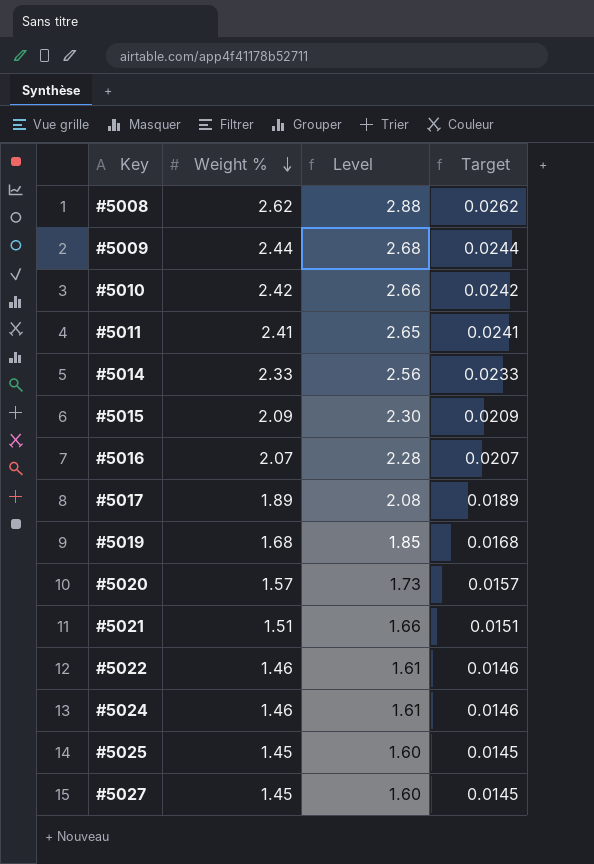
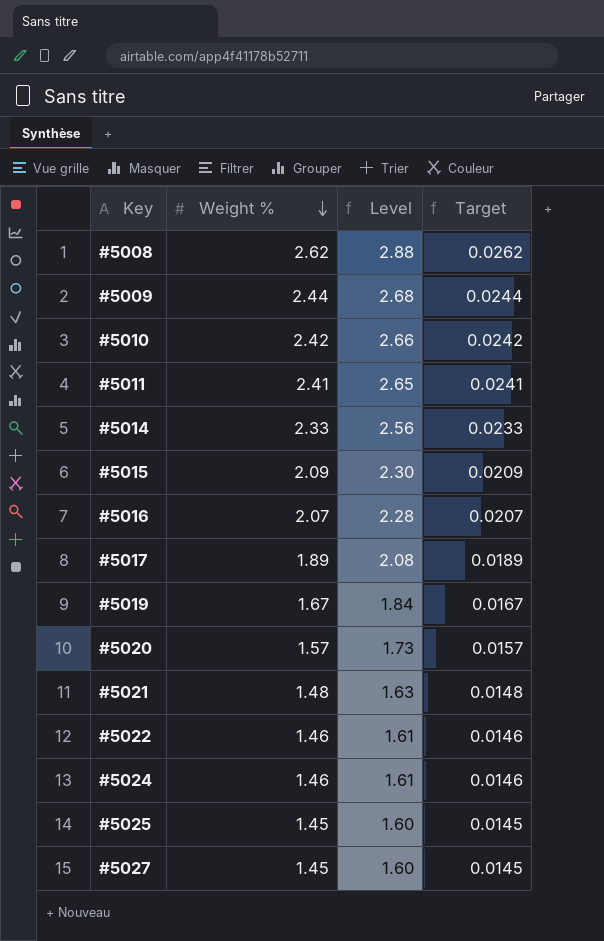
#5019 | Weight %: 1.68 -> 1.67
#5019 | Level: 1.85 -> 1.84
#5019 | Target: 0.0168 -> 0.0167
#5021 | Weight %: 1.51 -> 1.48
#5021 | Level: 1.66 -> 1.63
#5021 | Target: 0.0151 -> 0.0148

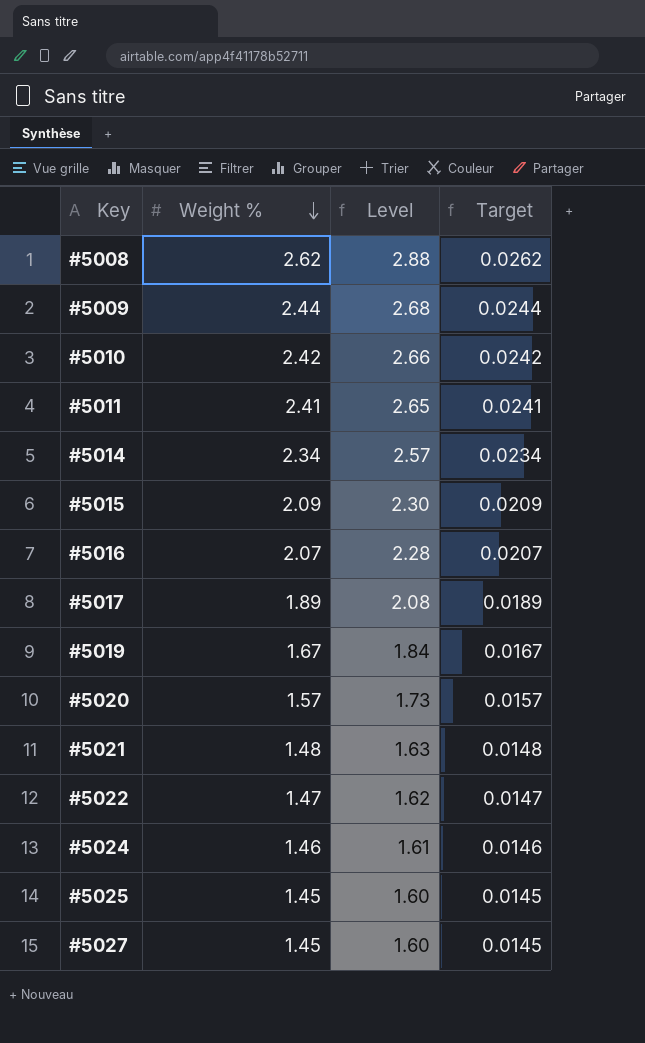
#5014 | Weight %: 2.33 -> 2.34
#5014 | Level: 2.56 -> 2.57
#5014 | Target: 0.0233 -> 0.0234
#5022 | Weight %: 1.46 -> 1.47
#5022 | Level: 1.61 -> 1.62
#5022 | Target: 0.0146 -> 0.0147

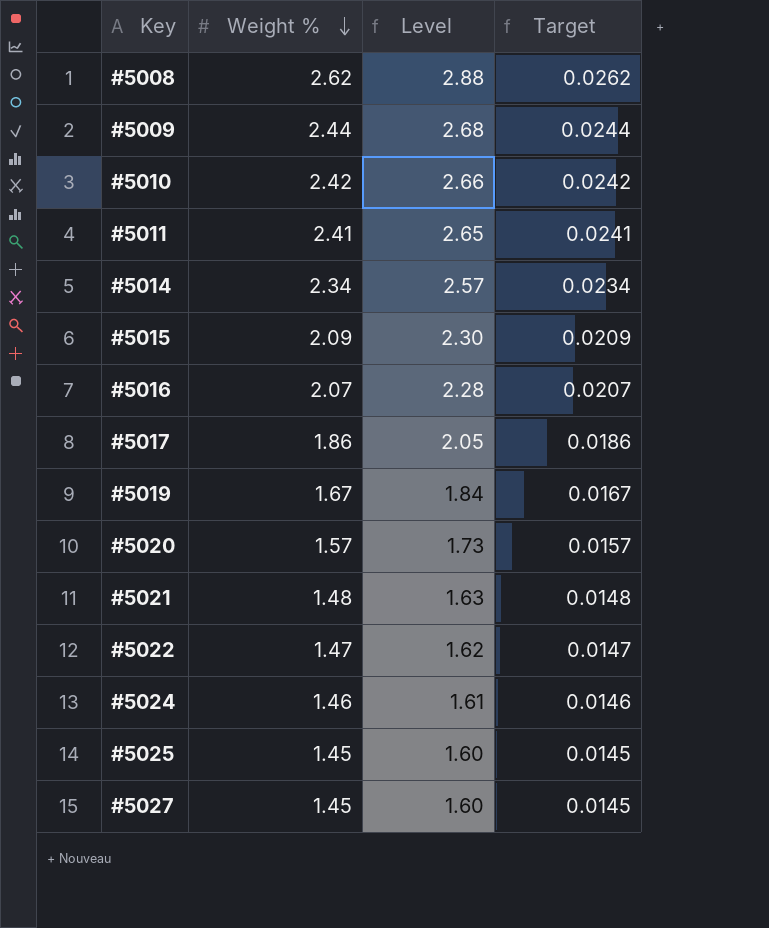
#5017 | Weight %: 1.89 -> 1.86
#5017 | Level: 2.08 -> 2.05
#5017 | Target: 0.0189 -> 0.0186

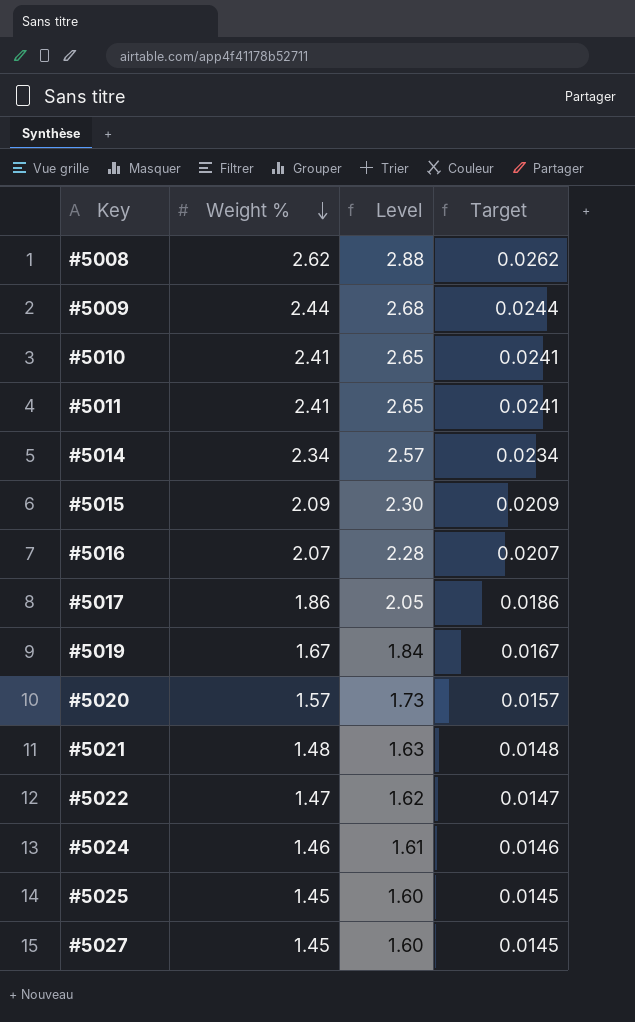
#5010 | Weight %: 2.42 -> 2.41
#5010 | Level: 2.66 -> 2.65
#5010 | Target: 0.0242 -> 0.0241

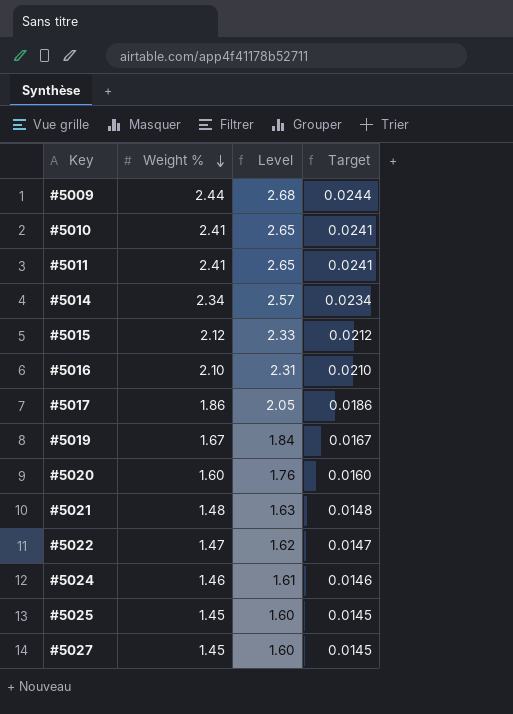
row #5008: 2.62 | 2.88 | 0.0262 -> none
#5015 | Weight %: 2.09 -> 2.12
#5015 | Level: 2.30 -> 2.33
#5015 | Target: 0.0209 -> 0.0212
#5016 | Weight %: 2.07 -> 2.10
#5016 | Level: 2.28 -> 2.31
#5016 | Target: 0.0207 -> 0.0210
#5020 | Weight %: 1.57 -> 1.60
#5020 | Level: 1.73 -> 1.76
#5020 | Target: 0.0157 -> 0.0160

